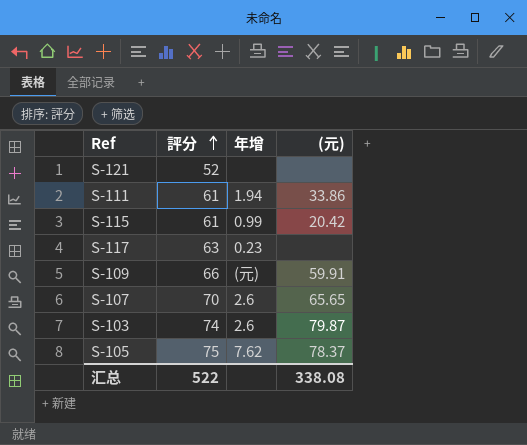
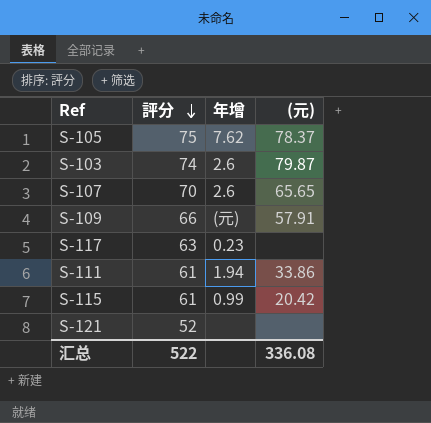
row order: 評分 ascending -> 評分 descending
S-109 | (元): 59.91 -> 57.91
汇总 | (元): 338.08 -> 336.08

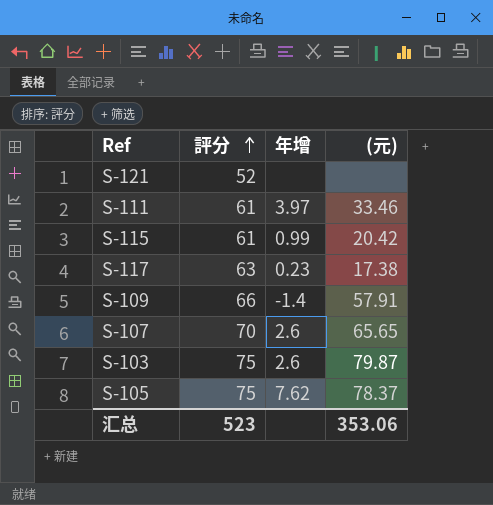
row order: 評分 descending -> 評分 ascending
S-111 | 年增: 1.94 -> 3.97
S-111 | (元): 33.86 -> 33.46
S-117 | (元): none -> 17.38
S-109 | 年增: (元) -> -1.4
S-103 | 評分: 74 -> 75
汇总 | 評分: 522 -> 523
汇总 | (元): 336.08 -> 353.06

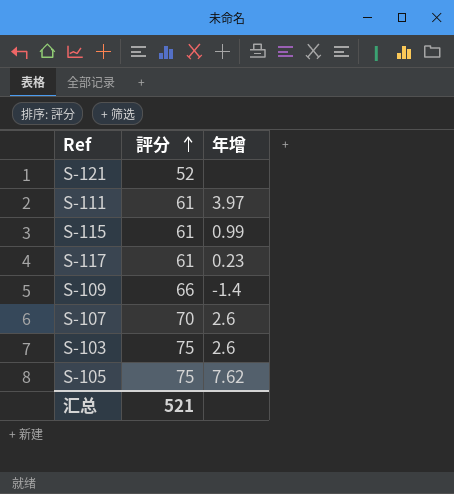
column (元) | position: 4 -> none
S-117 | 評分: 63 -> 61
汇总 | 評分: 523 -> 521

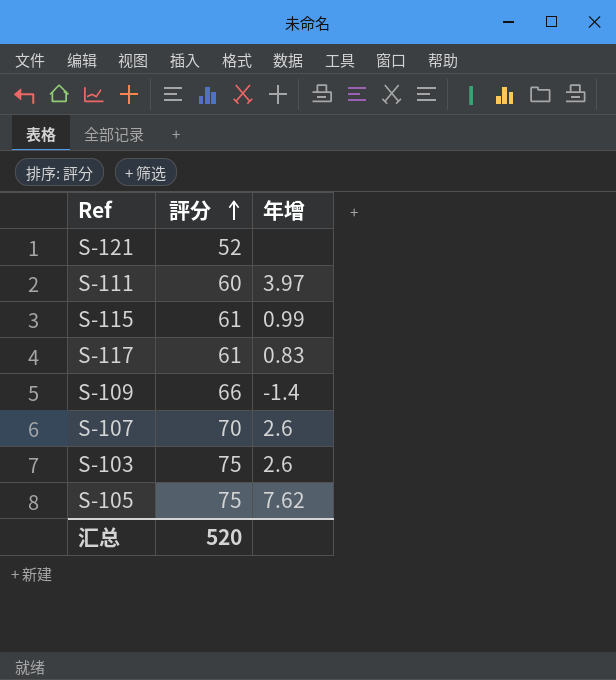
S-111 | 評分: 61 -> 60
S-117 | 年增: 0.23 -> 0.83
汇总 | 評分: 521 -> 520

